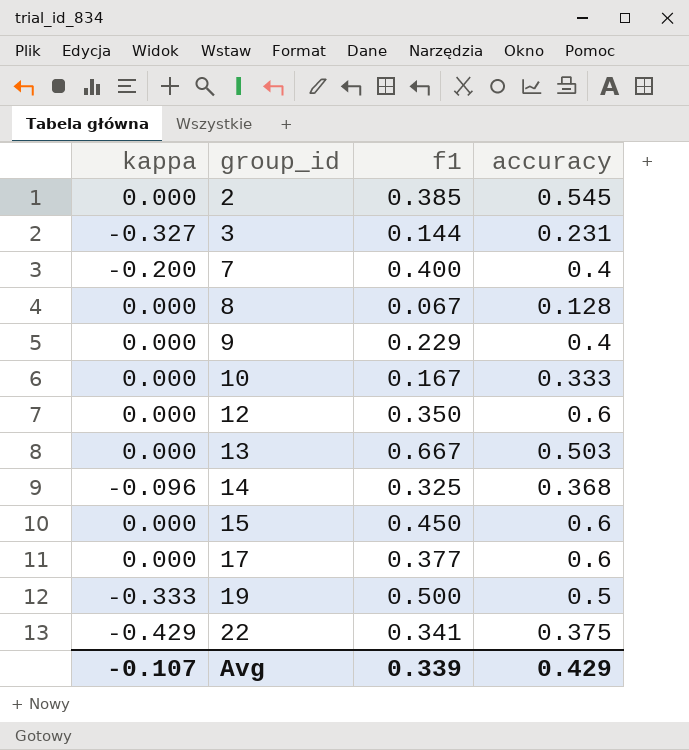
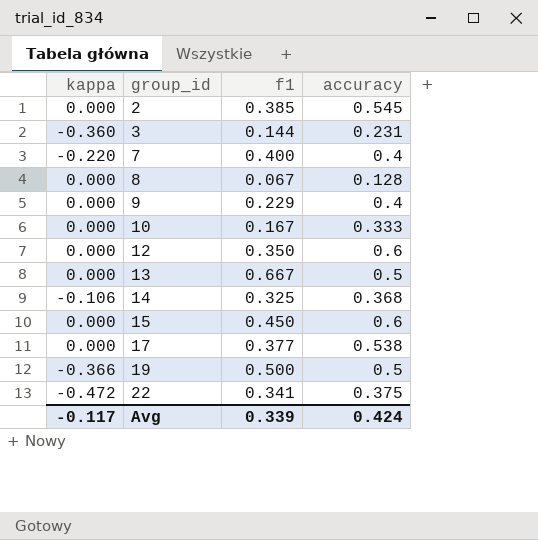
3 | kappa: -0.327 -> -0.360
7 | kappa: -0.200 -> -0.220
13 | accuracy: 0.503 -> 0.5
14 | kappa: -0.096 -> -0.106
17 | accuracy: 0.6 -> 0.538
19 | kappa: -0.333 -> -0.366
22 | kappa: -0.429 -> -0.472
Avg | kappa: -0.107 -> -0.117
Avg | accuracy: 0.429 -> 0.424

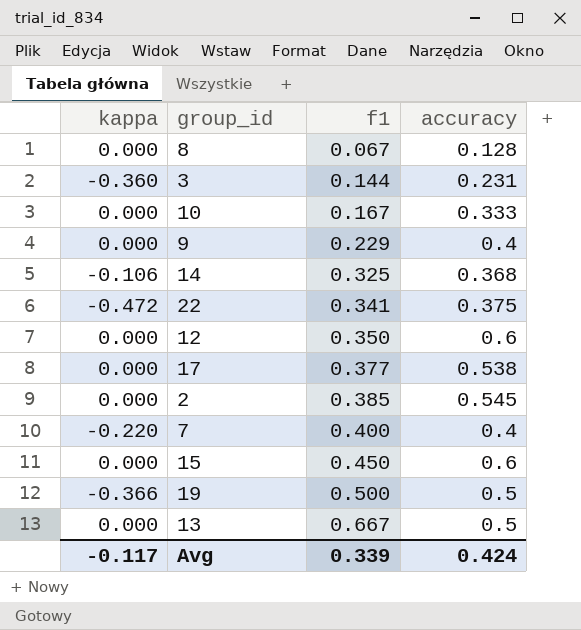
row order: group_id ascending -> f1 ascending

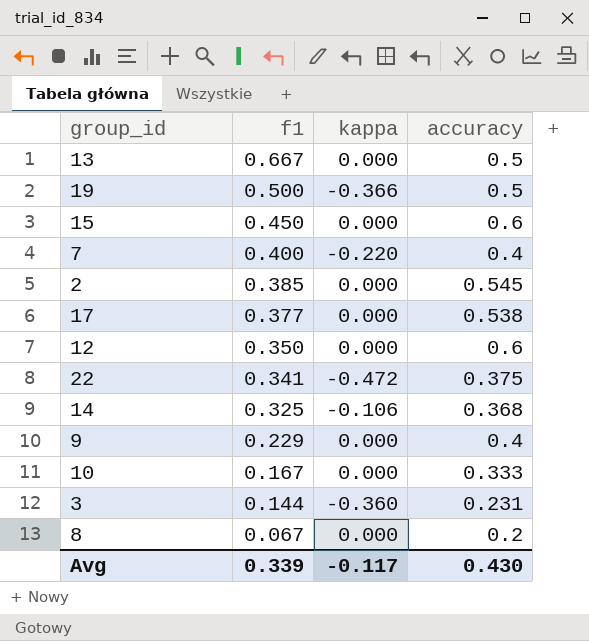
row order: f1 ascending -> f1 descending
column kappa | position: 1 -> 3
8 | accuracy: 0.128 -> 0.2
Avg | accuracy: 0.424 -> 0.430

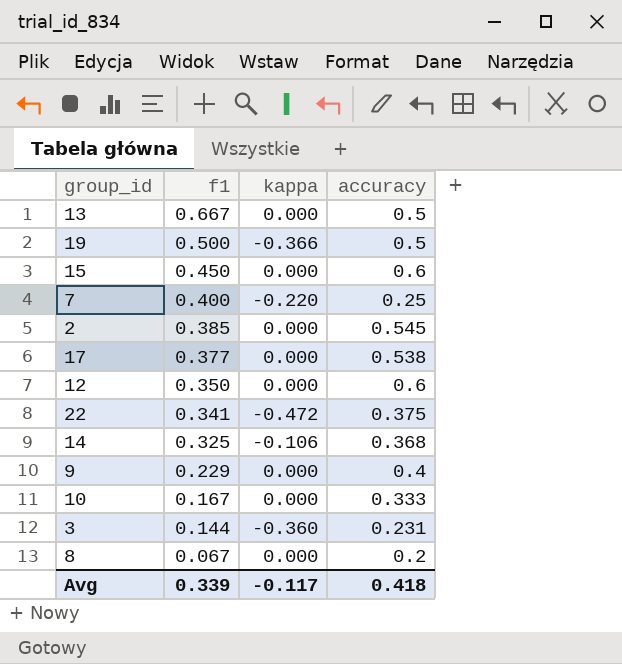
7 | accuracy: 0.4 -> 0.25
Avg | accuracy: 0.430 -> 0.418

